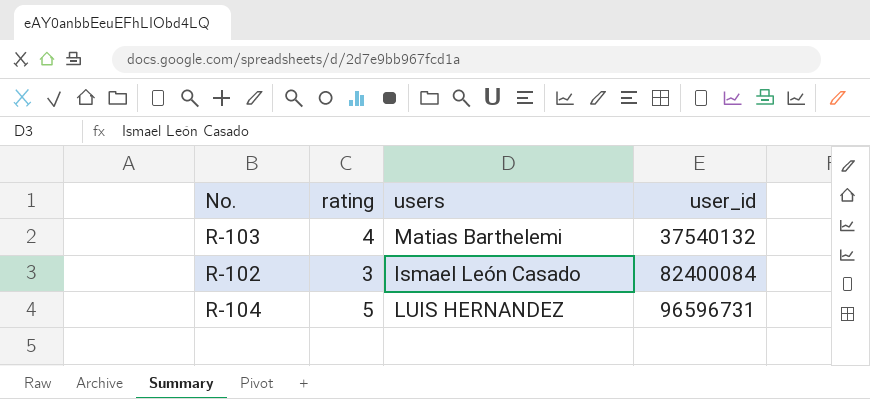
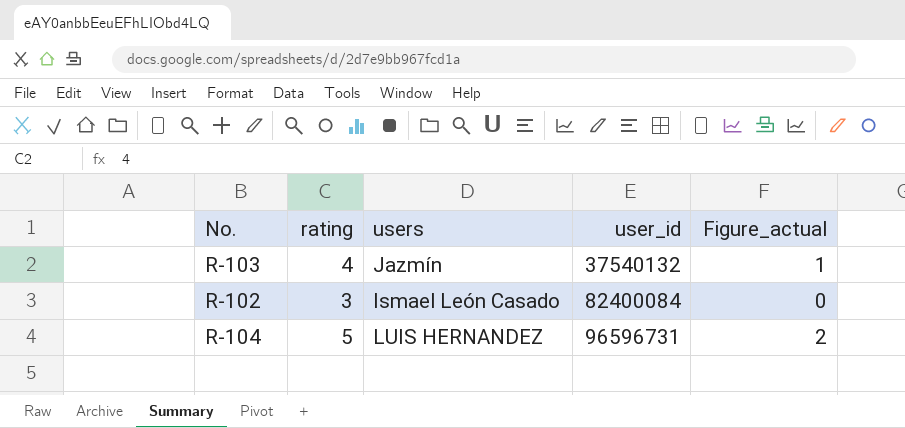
column Figure_actual | formula: none -> [rating] - 3
R-103 | users: Matias Barthelemi -> Jazmín

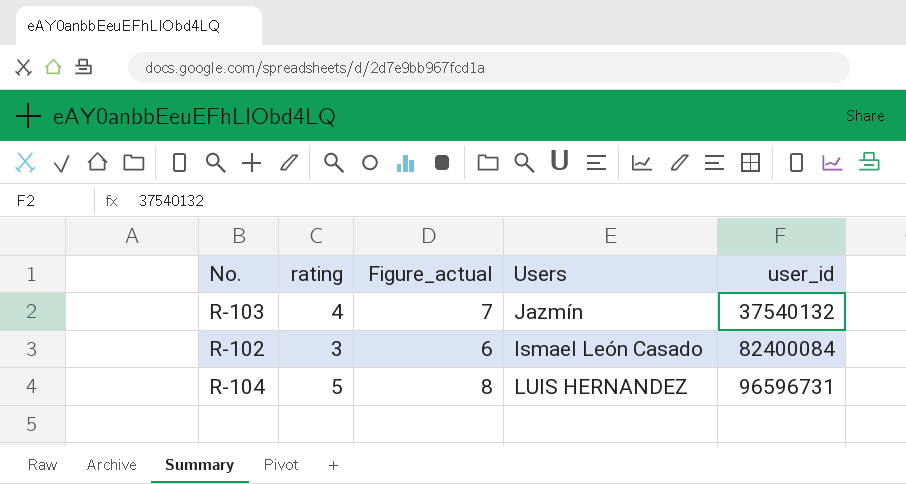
column Figure_actual | formula: [rating] - 3 -> [rating] + 3
column Figure_actual | position: 5 -> 3
column name: users -> Users

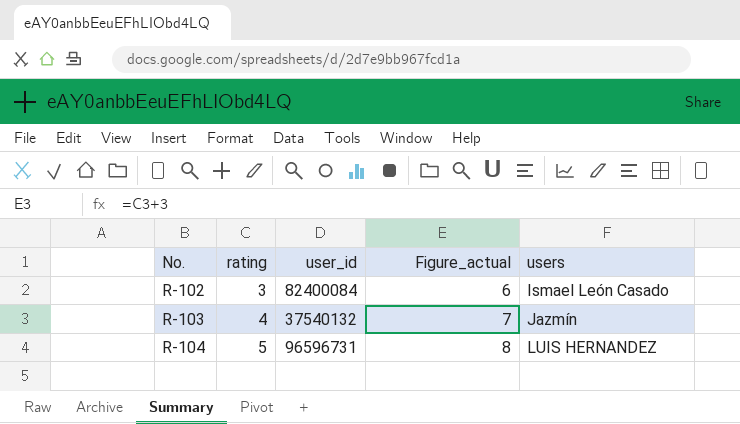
row order: user_id ascending -> No. ascending
column user_id | position: 5 -> 3
column name: Users -> users

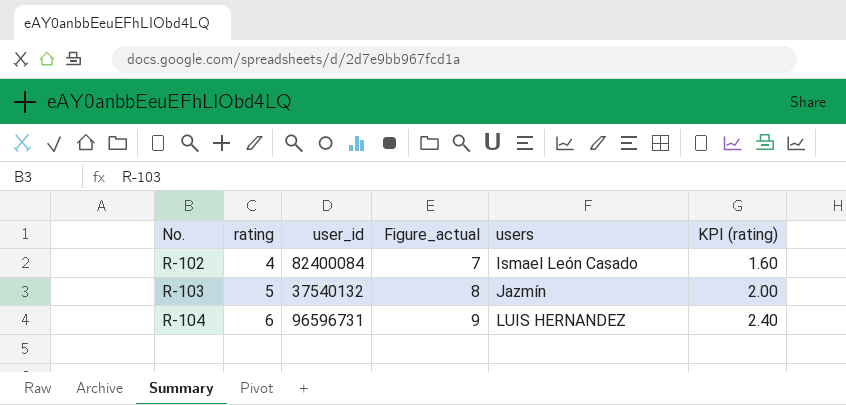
column KPI (rating) | formula: none -> [rating] * 0.4
R-102 | rating: 3 -> 4
R-102 | Figure_actual: 6 -> 7
R-103 | rating: 4 -> 5
R-103 | Figure_actual: 7 -> 8
R-104 | rating: 5 -> 6
R-104 | Figure_actual: 8 -> 9

